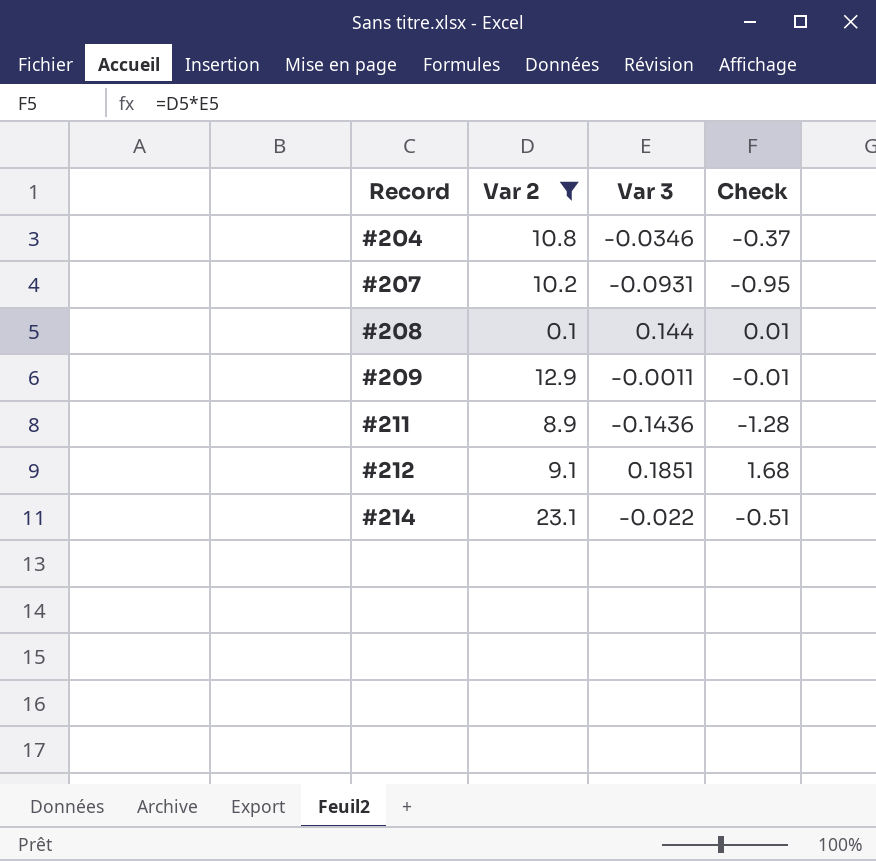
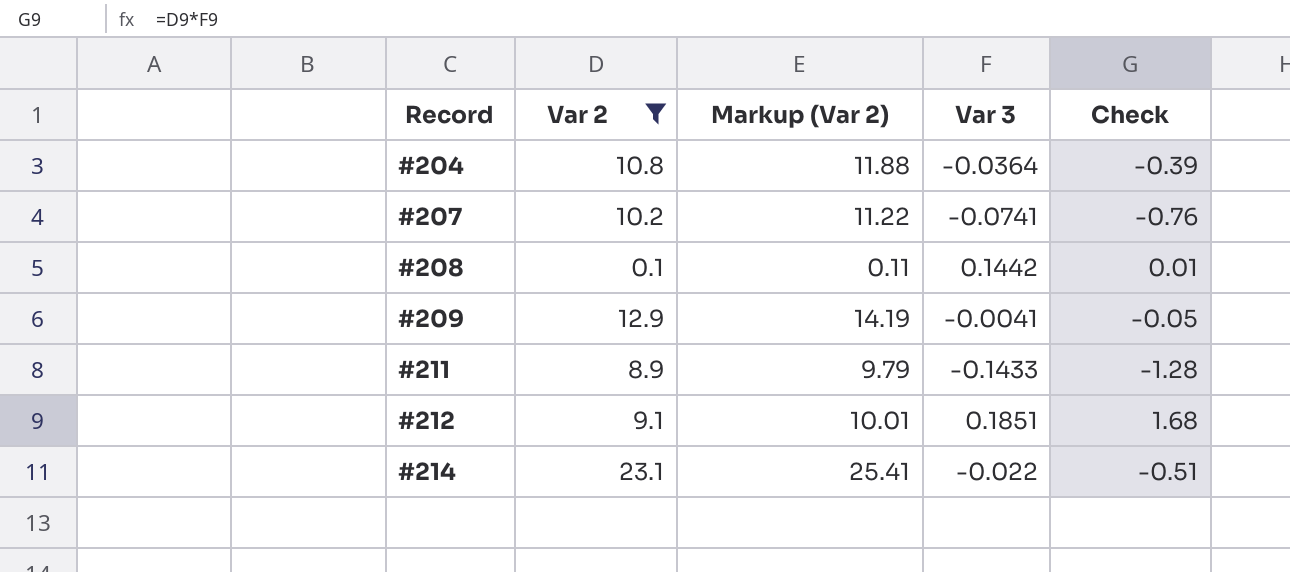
column Markup (Var 2) | formula: none -> [Var 2] * 1.1
#204 | Var 3: -0.0346 -> -0.0364
#204 | Check: -0.37 -> -0.39
#207 | Var 3: -0.0931 -> -0.0741
#207 | Check: -0.95 -> -0.76
#208 | Var 3: 0.144 -> 0.1442
#209 | Var 3: -0.0011 -> -0.0041
#209 | Check: -0.01 -> -0.05
#211 | Var 3: -0.1436 -> -0.1433

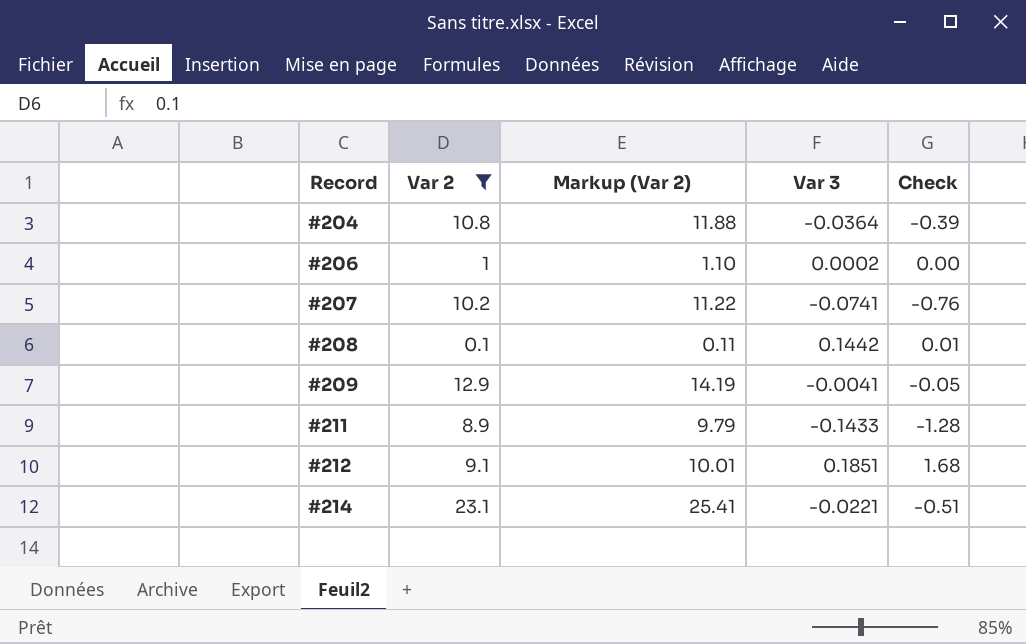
row #206: none -> 1 | 1.10 | 0.0002 | 0.00
#214 | Var 3: -0.022 -> -0.0221

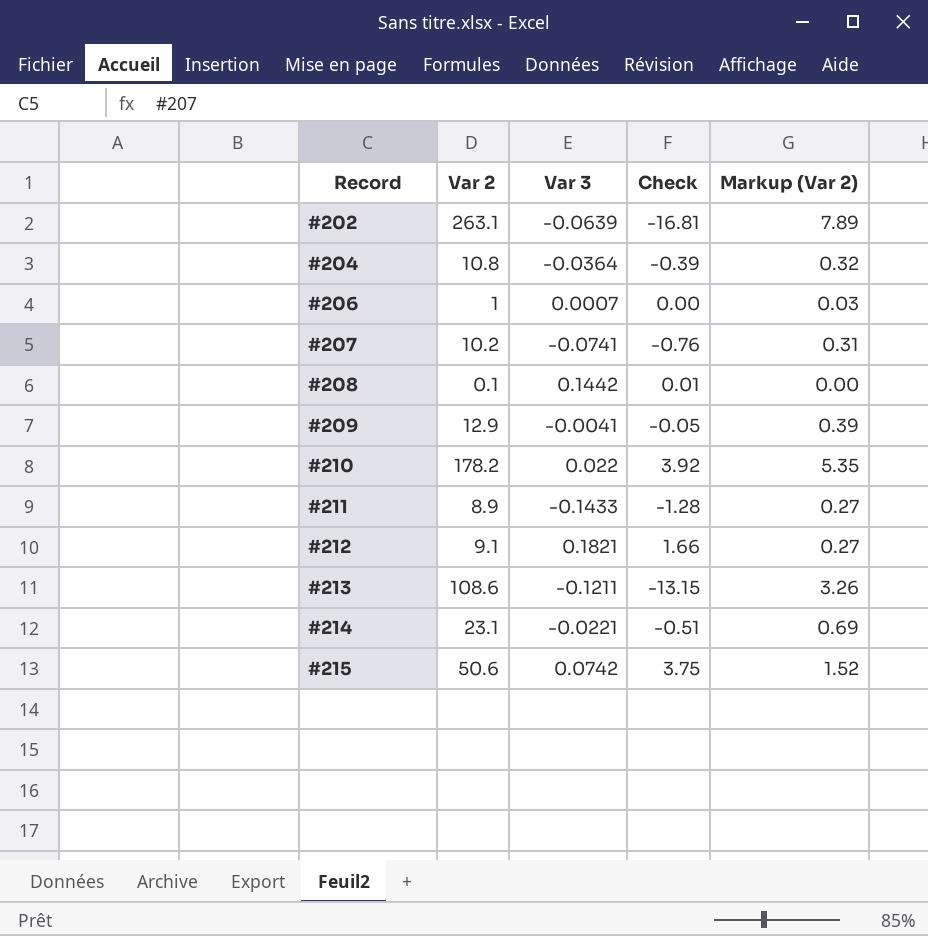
filter: Var 2 <= 23.1 -> none
column Markup (Var 2) | formula: [Var 2] * 1.1 -> [Var 2] * 0.03
column Markup (Var 2) | position: 3 -> 5
#206 | Var 3: 0.0002 -> 0.0007
#212 | Var 3: 0.1851 -> 0.1821
#212 | Check: 1.68 -> 1.66

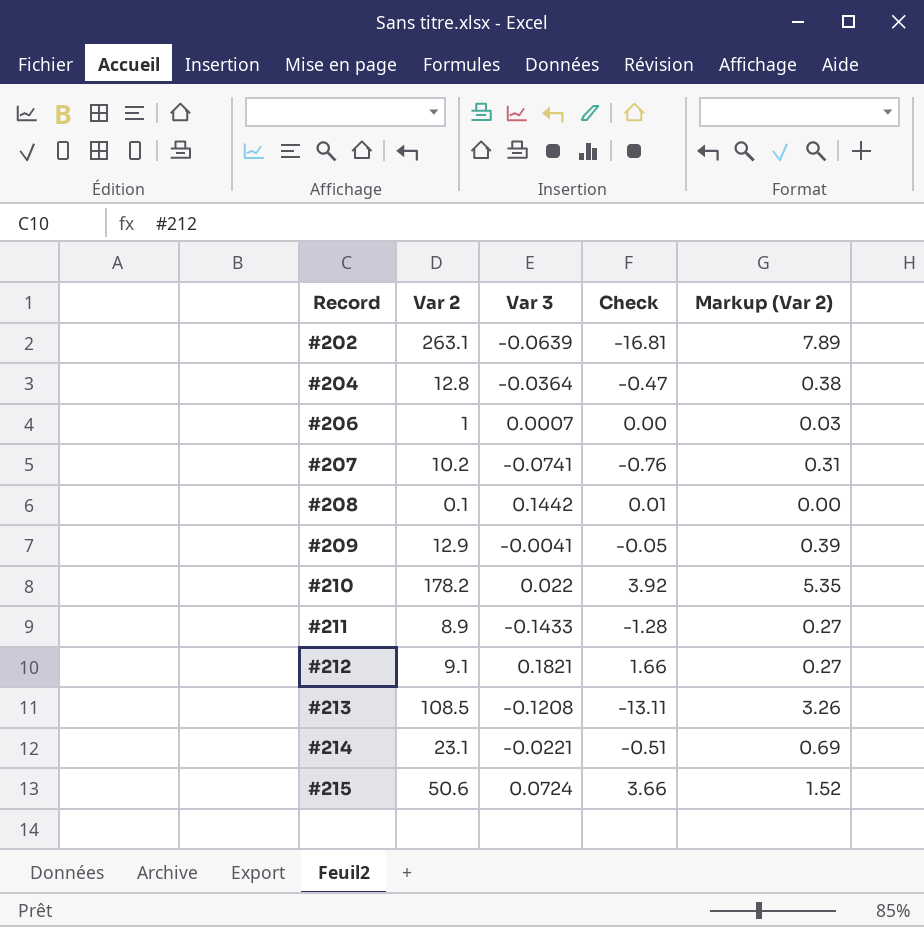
#204 | Var 2: 10.8 -> 12.8
#204 | Check: -0.39 -> -0.47
#204 | Markup (Var 2): 0.32 -> 0.38
#213 | Var 2: 108.6 -> 108.5
#213 | Var 3: -0.1211 -> -0.1208
#213 | Check: -13.15 -> -13.11
#215 | Var 3: 0.0742 -> 0.0724
#215 | Check: 3.75 -> 3.66

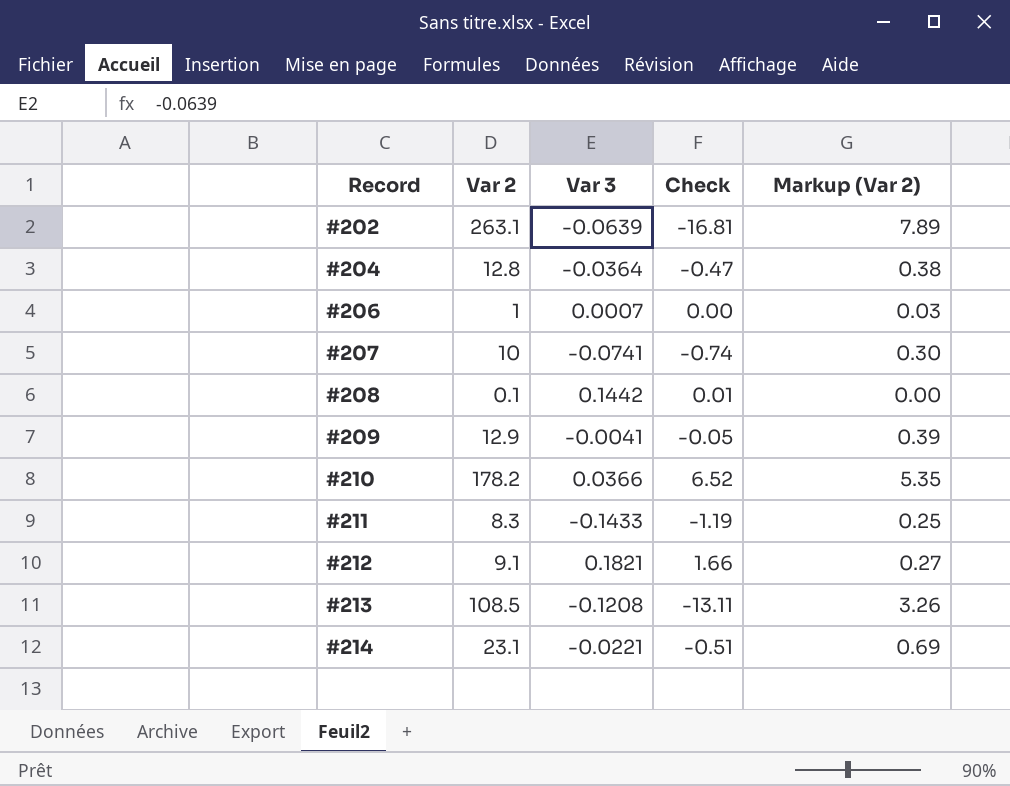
row #215: 50.6 | 0.0724 | 3.66 | 1.52 -> none
#207 | Var 2: 10.2 -> 10
#207 | Check: -0.76 -> -0.74
#207 | Markup (Var 2): 0.31 -> 0.30
#210 | Var 3: 0.022 -> 0.0366
#210 | Check: 3.92 -> 6.52
#211 | Var 2: 8.9 -> 8.3
#211 | Check: -1.28 -> -1.19
#211 | Markup (Var 2): 0.27 -> 0.25

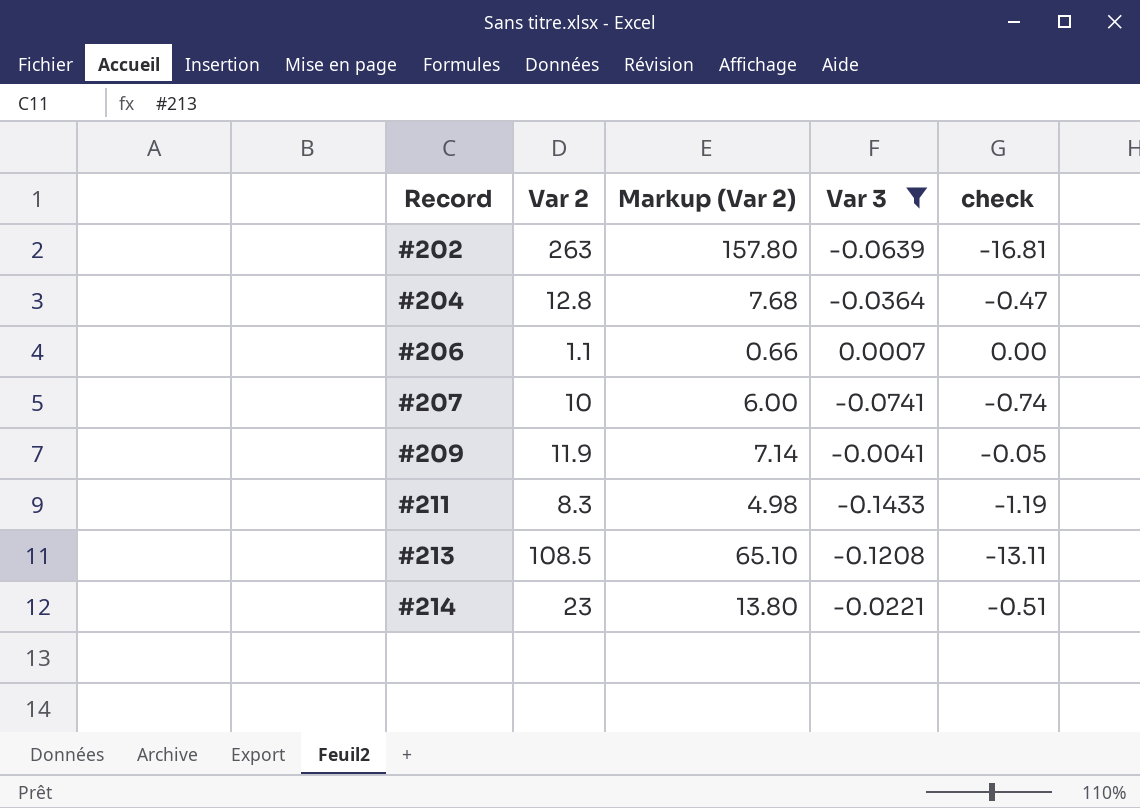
filter: none -> Var 3 <= 0.0007
column Markup (Var 2) | formula: [Var 2] * 0.03 -> [Var 2] * 0.6
column Markup (Var 2) | position: 5 -> 3
column name: Check -> check
#202 | Var 2: 263.1 -> 263
#206 | Var 2: 1 -> 1.1
#209 | Var 2: 12.9 -> 11.9
#214 | Var 2: 23.1 -> 23

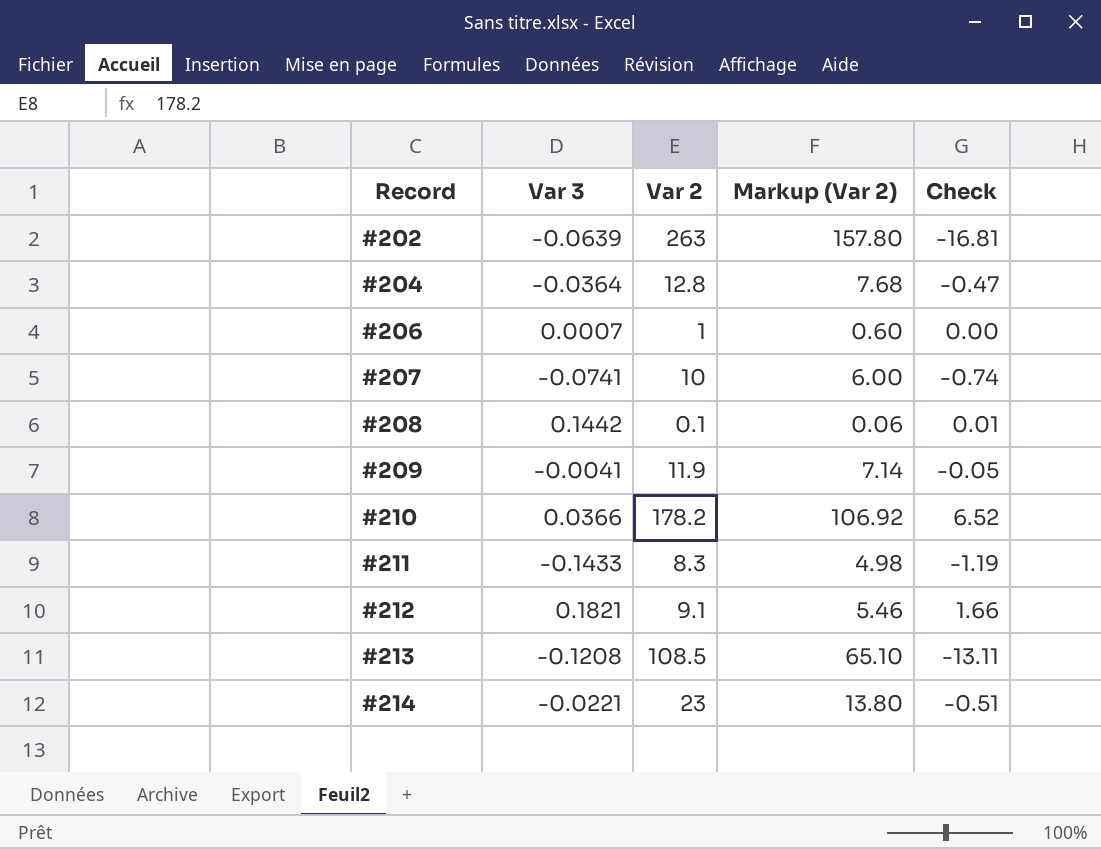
filter: Var 3 <= 0.0007 -> none
column Var 3 | position: 4 -> 2
column name: check -> Check
#206 | Var 2: 1.1 -> 1
#206 | Markup (Var 2): 0.66 -> 0.60

